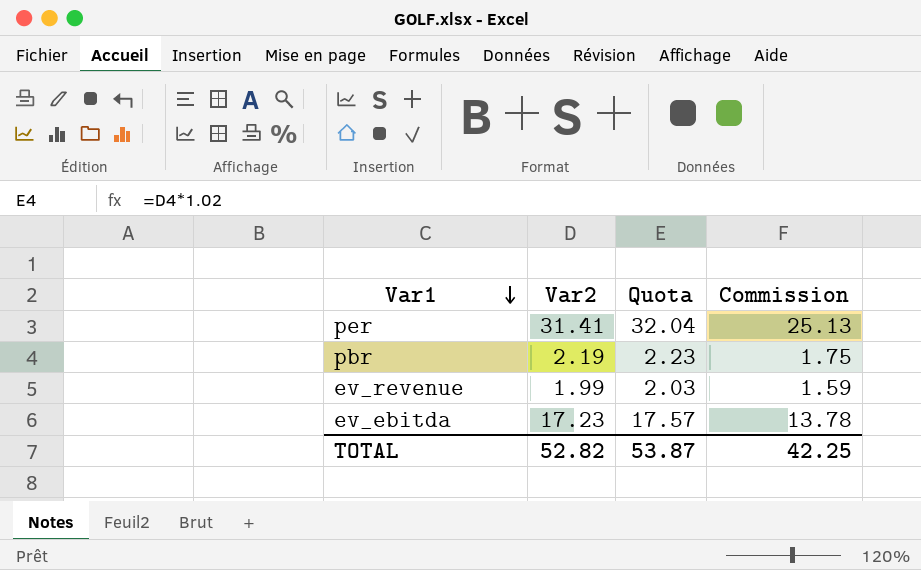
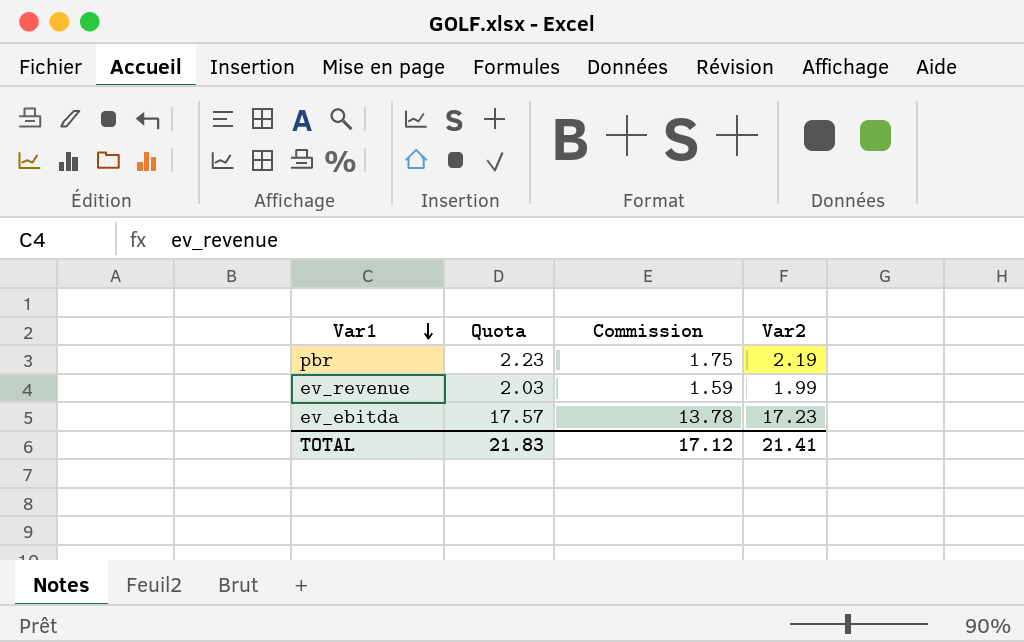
column Var2 | position: 2 -> 4
row per: 31.41 | 32.04 | 25.13 -> none
TOTAL | Quota: 53.87 -> 21.83
TOTAL | Commission: 42.25 -> 17.12
TOTAL | Var2: 52.82 -> 21.41

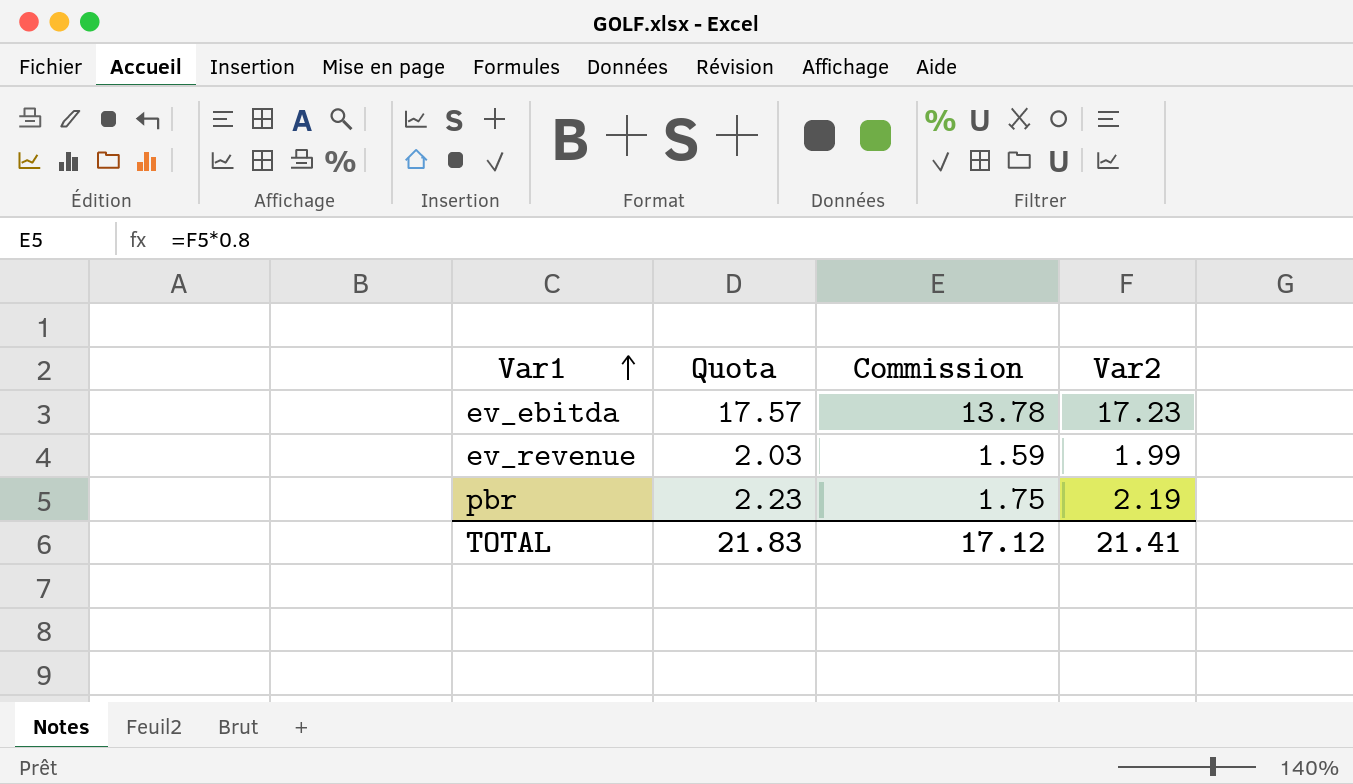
row order: Var1 descending -> Var1 ascending

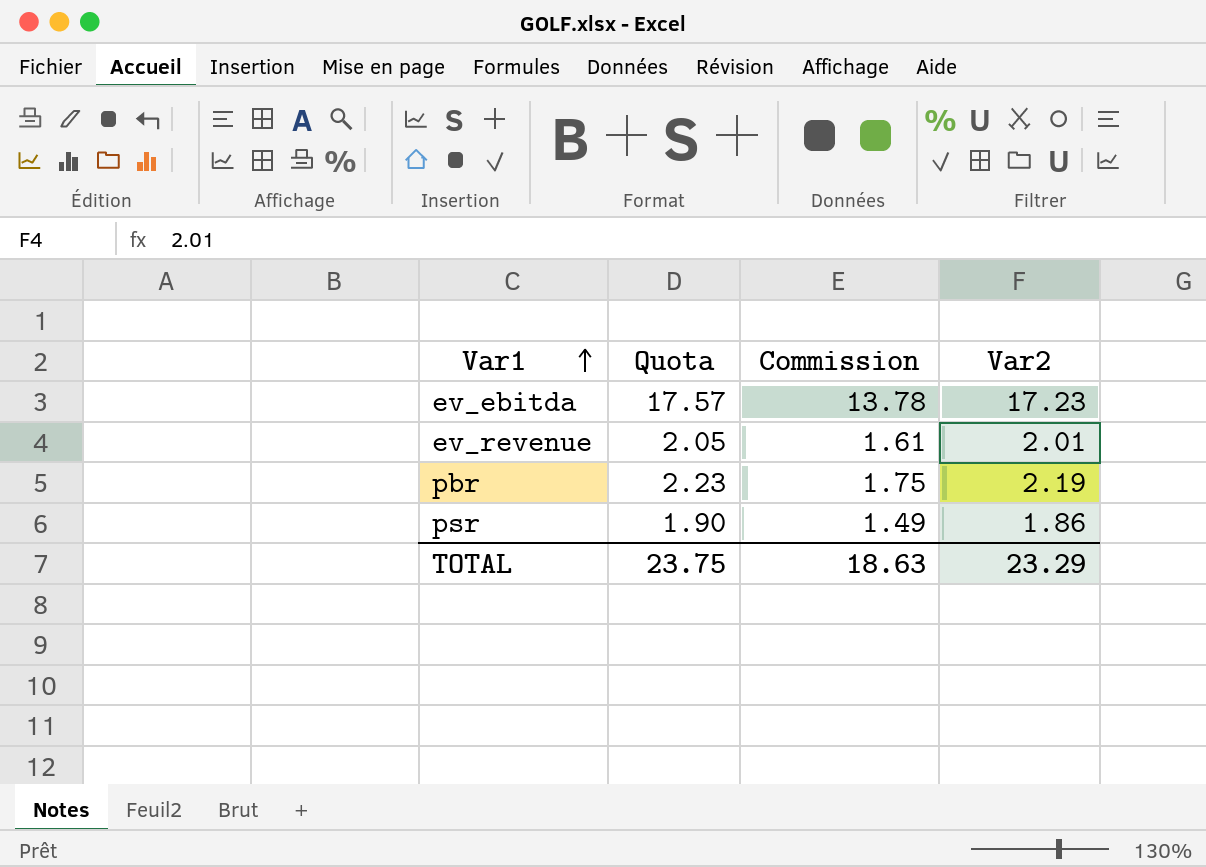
ev_revenue | Quota: 2.03 -> 2.05
ev_revenue | Commission: 1.59 -> 1.61
ev_revenue | Var2: 1.99 -> 2.01
row psr: none -> 1.90 | 1.49 | 1.86
TOTAL | Quota: 21.83 -> 23.75
TOTAL | Commission: 17.12 -> 18.63
TOTAL | Var2: 21.41 -> 23.29

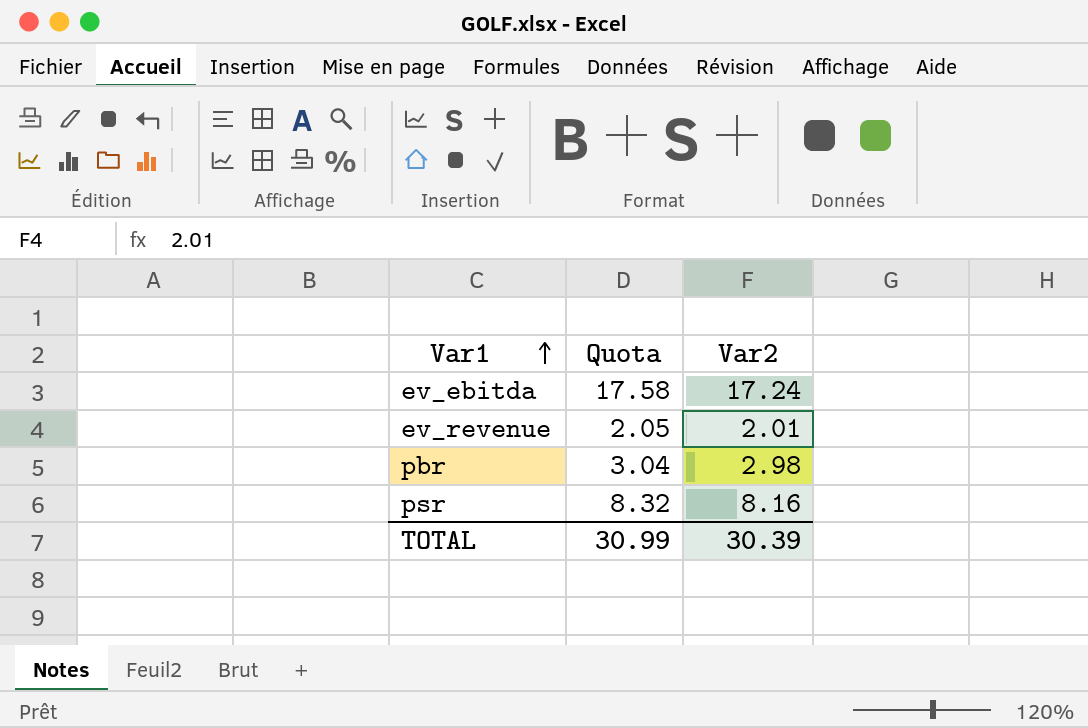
column Commission | formula: [Var2] * 0.8 -> none
ev_ebitda | Quota: 17.57 -> 17.58
ev_ebitda | Var2: 17.23 -> 17.24
pbr | Quota: 2.23 -> 3.04
pbr | Var2: 2.19 -> 2.98
psr | Quota: 1.90 -> 8.32
psr | Var2: 1.86 -> 8.16
TOTAL | Quota: 23.75 -> 30.99
TOTAL | Var2: 23.29 -> 30.39

